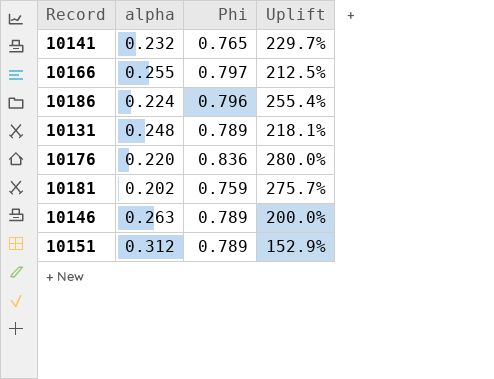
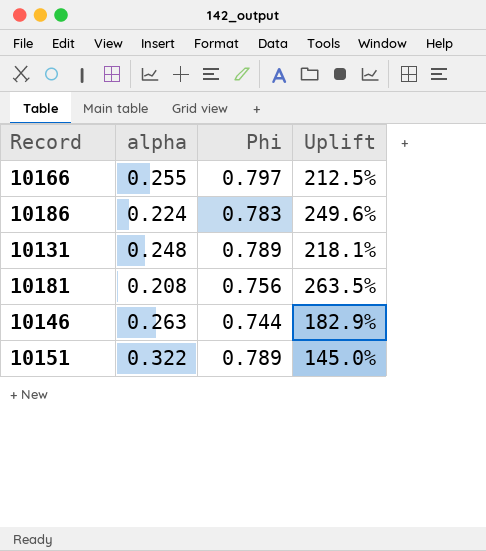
row 10141: 0.232 | 0.765 | 229.7% -> none
row 10176: 0.220 | 0.836 | 280.0% -> none
10186 | Phi: 0.796 -> 0.783
10186 | Uplift: 255.4% -> 249.6%
10181 | alpha: 0.202 -> 0.208
10181 | Phi: 0.759 -> 0.756
10181 | Uplift: 275.7% -> 263.5%
10146 | Phi: 0.789 -> 0.744
10146 | Uplift: 200.0% -> 182.9%
10151 | alpha: 0.312 -> 0.322
10151 | Uplift: 152.9% -> 145.0%

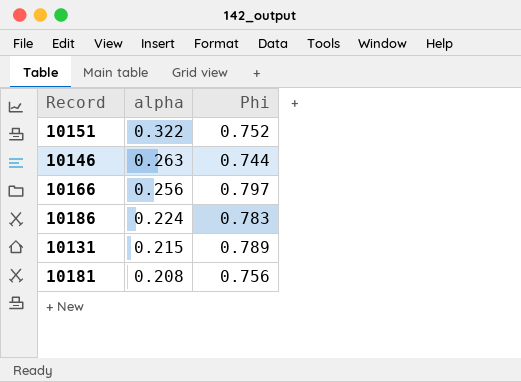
row order: none -> alpha descending
column Uplift | formula: ([Phi] - [alpha]) / [alpha] -> none
10151 | Phi: 0.789 -> 0.752
10166 | alpha: 0.255 -> 0.256
10131 | alpha: 0.248 -> 0.215

